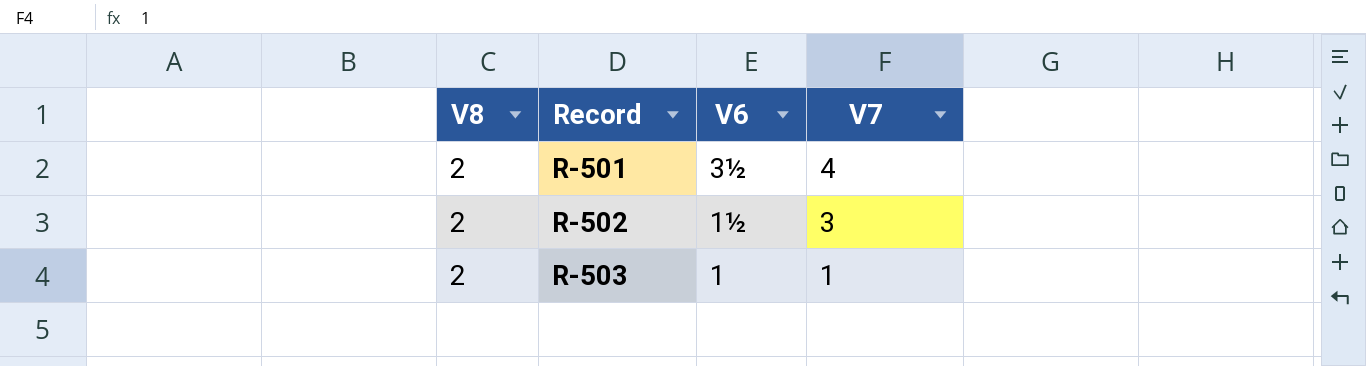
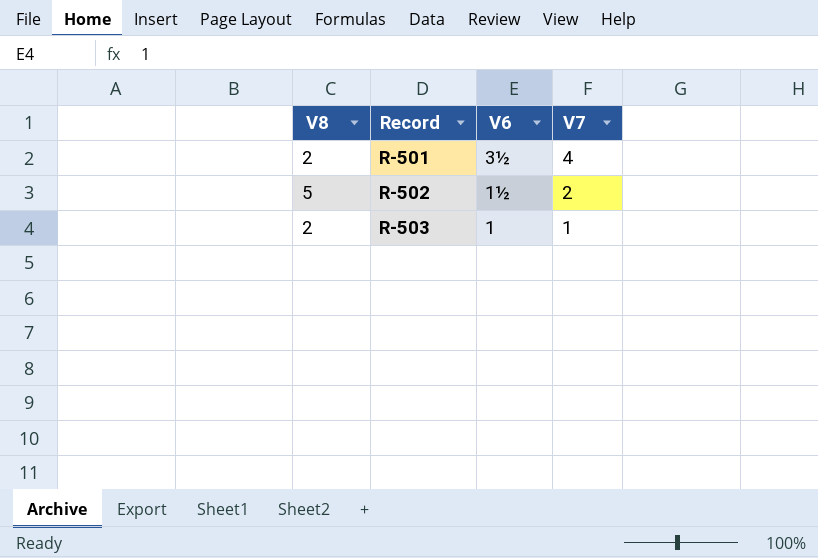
R-502 | V8: 2 -> 5
R-502 | V7: 3 -> 2

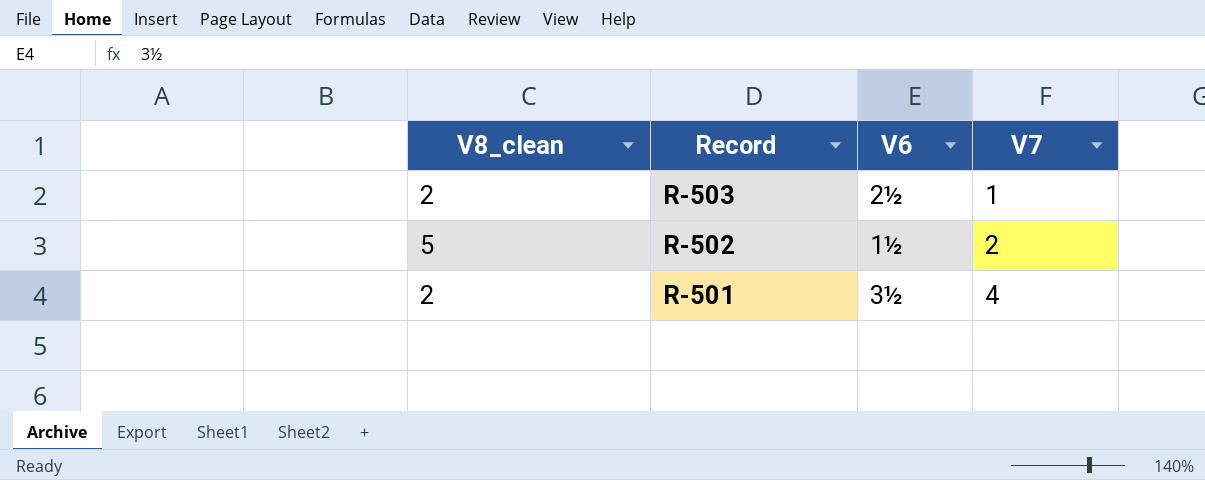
row order: Record ascending -> Record descending
column name: V8 -> V8_clean
R-503 | V6: 1 -> 2½

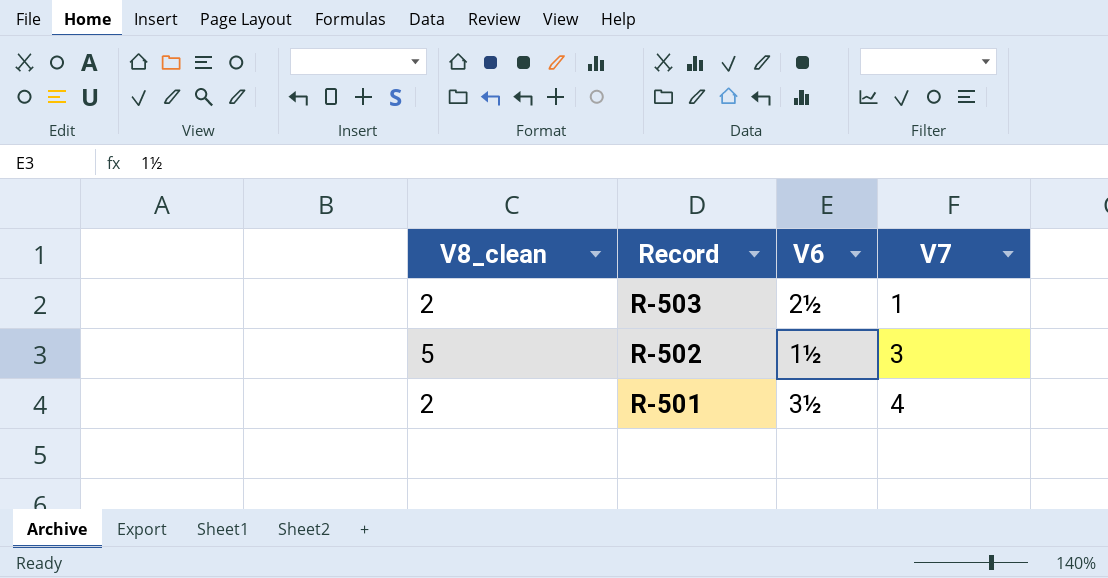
R-502 | V7: 2 -> 3

